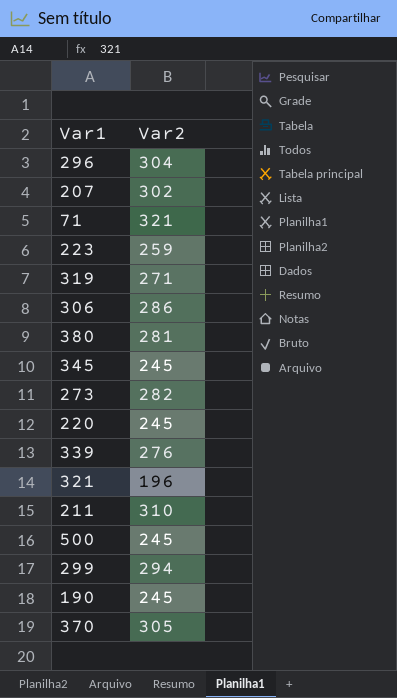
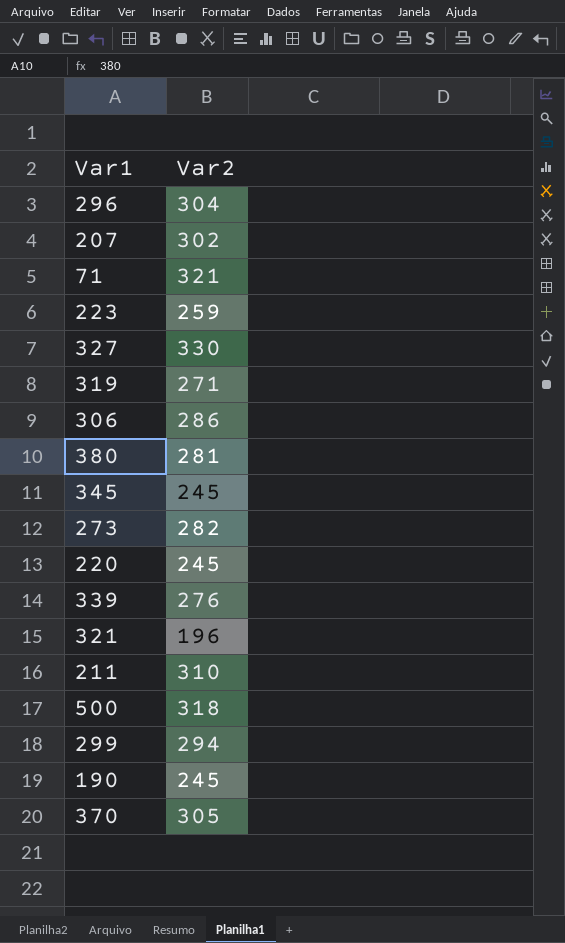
row 327: none -> 330
500 | Var2: 245 -> 318

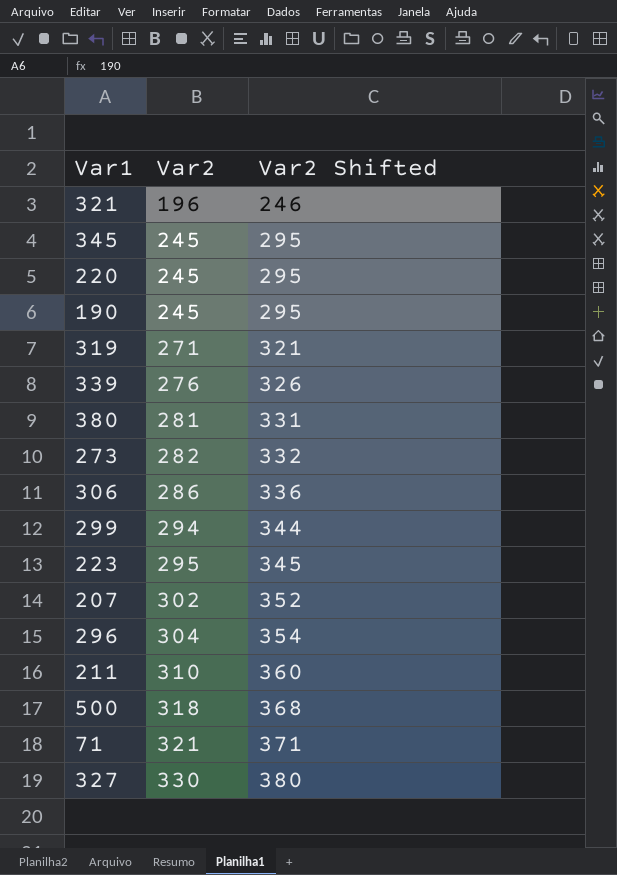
row order: none -> Var2 ascending
column Var2 Shifted | formula: none -> [Var2] + 50
row 370: 305 -> none
223 | Var2: 259 -> 295

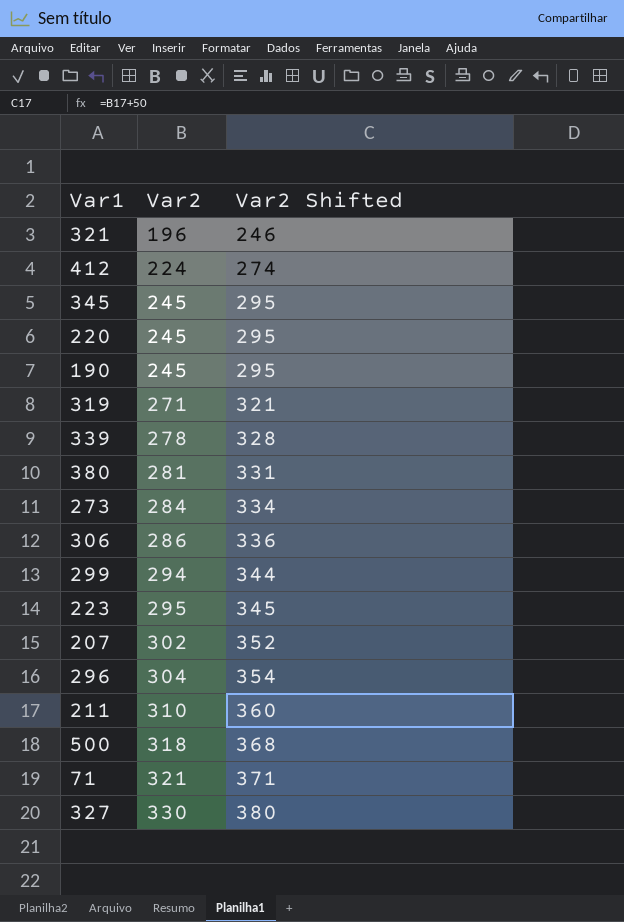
row 412: none -> 224 | 274
339 | Var2: 276 -> 278
339 | Var2 Shifted: 326 -> 328
273 | Var2: 282 -> 284
273 | Var2 Shifted: 332 -> 334

